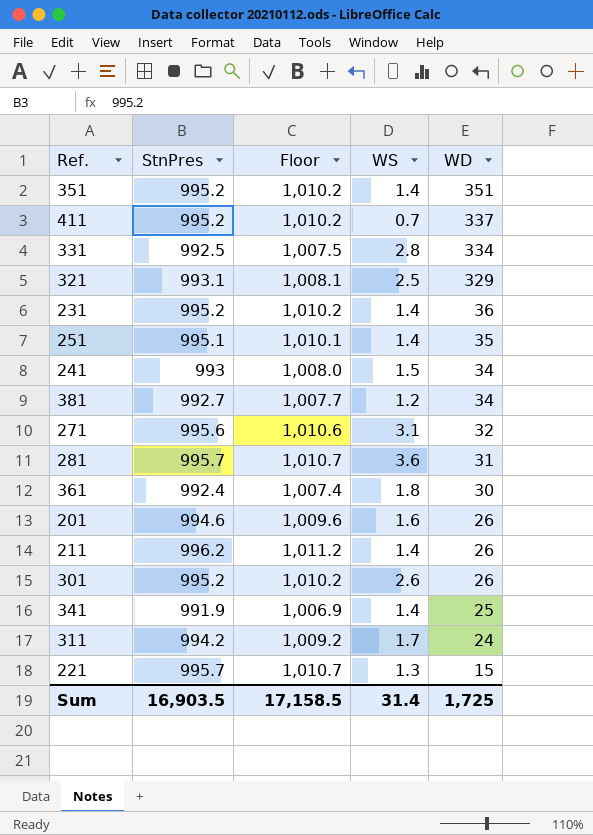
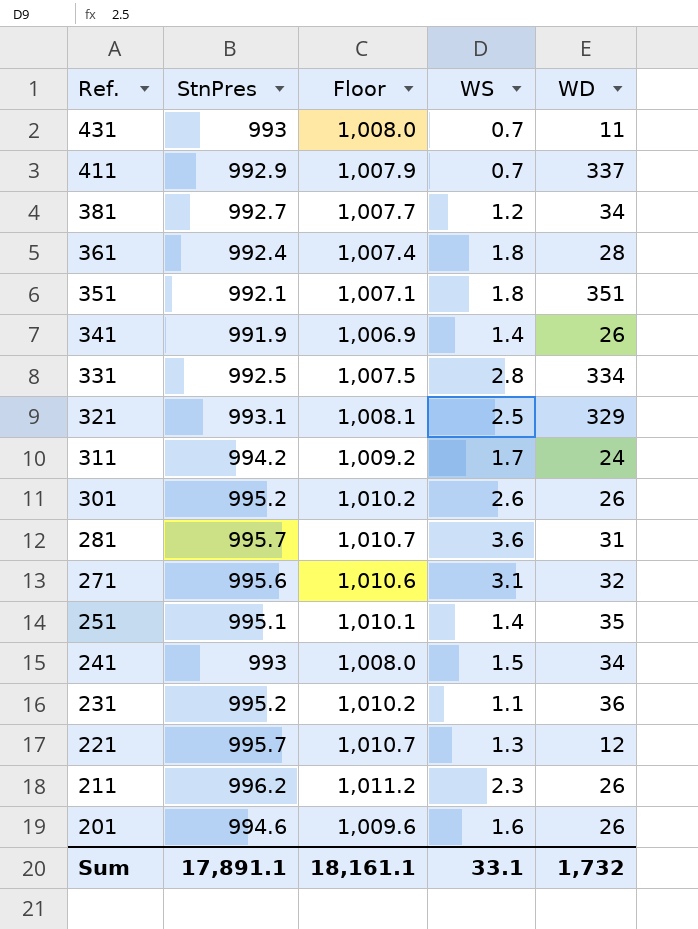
row order: WD descending -> Ref. descending
row 431: none -> 993 | 1,008.0 | 0.7 | 11
411 | StnPres: 995.2 -> 992.9
411 | Floor: 1,010.2 -> 1,007.9
361 | WD: 30 -> 28
351 | StnPres: 995.2 -> 992.1
351 | Floor: 1,010.2 -> 1,007.1
351 | WS: 1.4 -> 1.8
341 | WD: 25 -> 26
231 | WS: 1.4 -> 1.1
221 | WD: 15 -> 12
211 | WS: 1.4 -> 2.3
Sum | StnPres: 16,903.5 -> 17,891.1
Sum | Floor: 17,158.5 -> 18,161.1
Sum | WS: 31.4 -> 33.1
Sum | WD: 1,725 -> 1,732

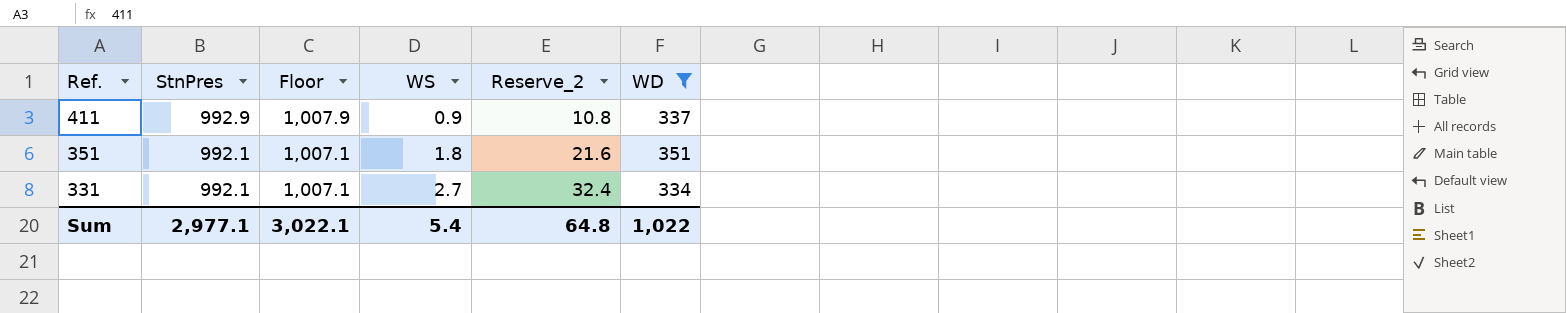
filter: none -> WD >= 334
column Reserve_2 | formula: none -> [WS] * 12
411 | WS: 0.7 -> 0.9
331 | StnPres: 992.5 -> 992.1
331 | Floor: 1,007.5 -> 1,007.1
331 | WS: 2.8 -> 2.7
Sum | StnPres: 17,891.1 -> 2,977.1
Sum | Floor: 18,161.1 -> 3,022.1
Sum | WS: 33.1 -> 5.4
Sum | WD: 1,732 -> 1,022

